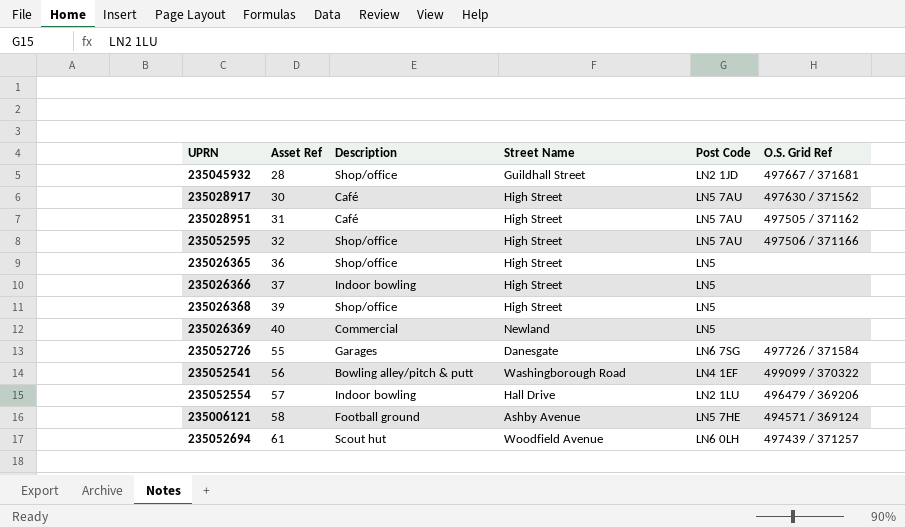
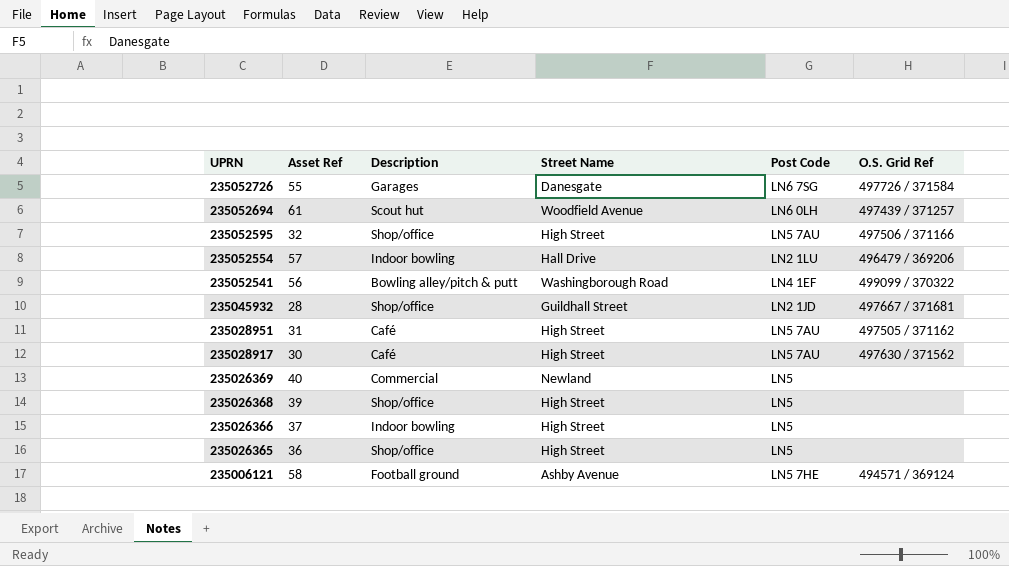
row order: Asset Ref ascending -> UPRN descending

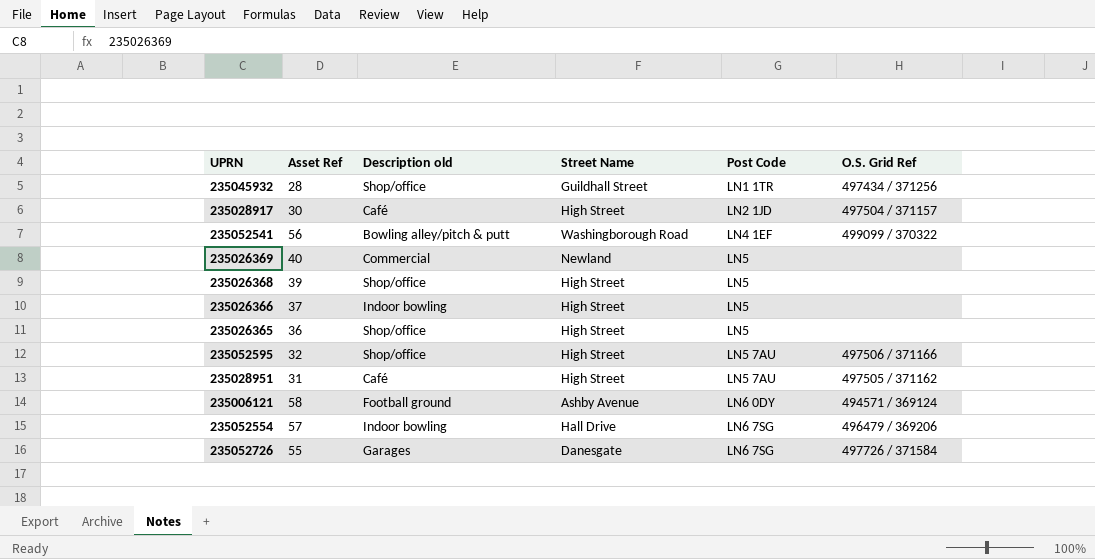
row order: UPRN descending -> Post Code ascending
column name: Description -> Description old
row 235052694: 61 | Scout hut | Woodfield Avenue | LN6 0LH | 497439 / 371257 -> none
235045932 | Post Code: LN2 1JD -> LN1 1TR
235045932 | O.S. Grid Ref: 497667 / 371681 -> 497434 / 371256
235028917 | Post Code: LN5 7AU -> LN2 1JD
235028917 | O.S. Grid Ref: 497630 / 371562 -> 497504 / 371157
235006121 | Post Code: LN5 7HE -> LN6 0DY
235052554 | Post Code: LN2 1LU -> LN6 7SG

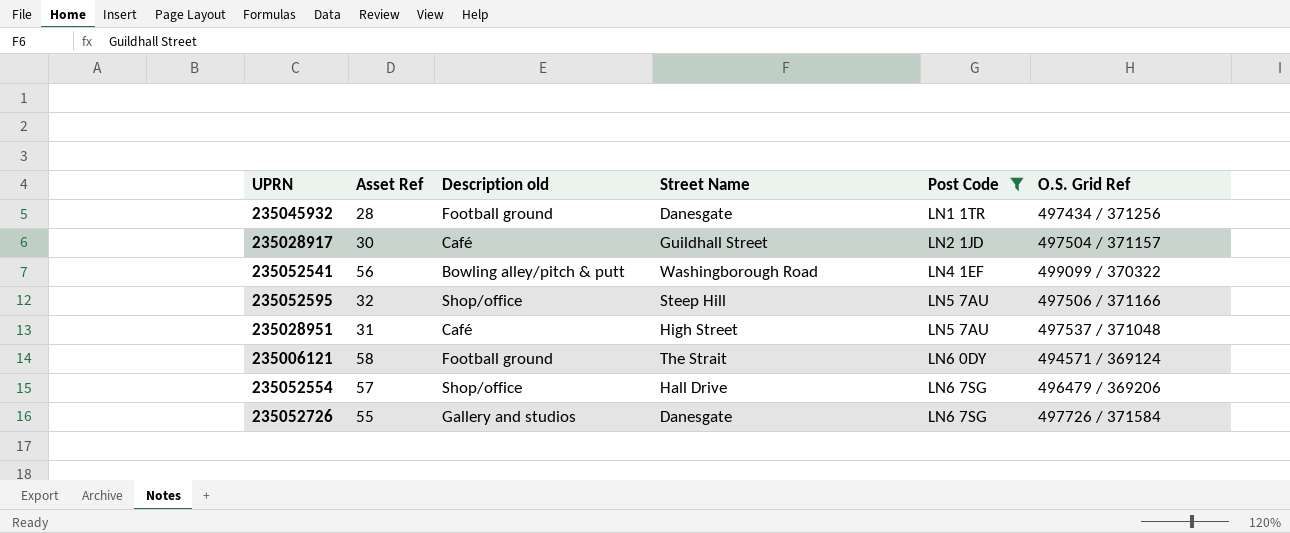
filter: none -> Post Code != LN5
235045932 | Description old: Shop/office -> Football ground
235045932 | Street Name: Guildhall Street -> Danesgate
235028917 | Street Name: High Street -> Guildhall Street
235052595 | Street Name: High Street -> Steep Hill
235028951 | O.S. Grid Ref: 497505 / 371162 -> 497537 / 371048
235006121 | Street Name: Ashby Avenue -> The Strait
235052554 | Description old: Indoor bowling -> Shop/office
235052726 | Description old: Garages -> Gallery and studios

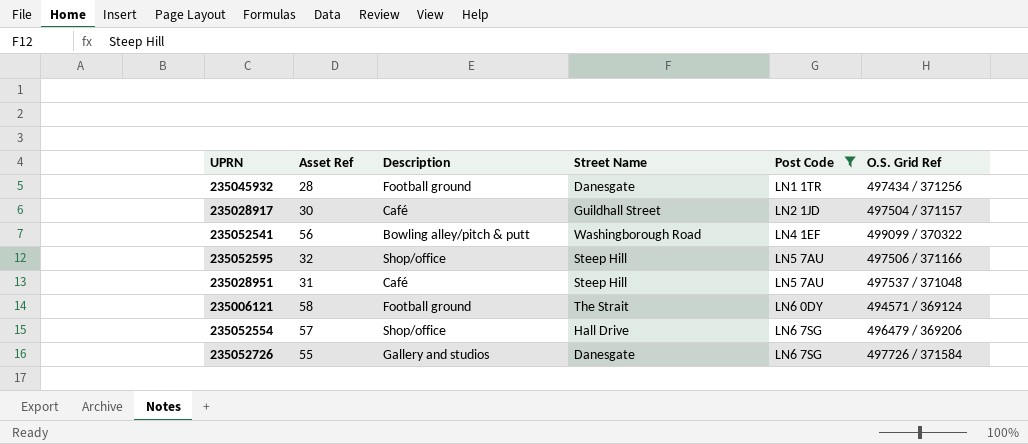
column name: Description old -> Description
235028951 | Street Name: High Street -> Steep Hill

